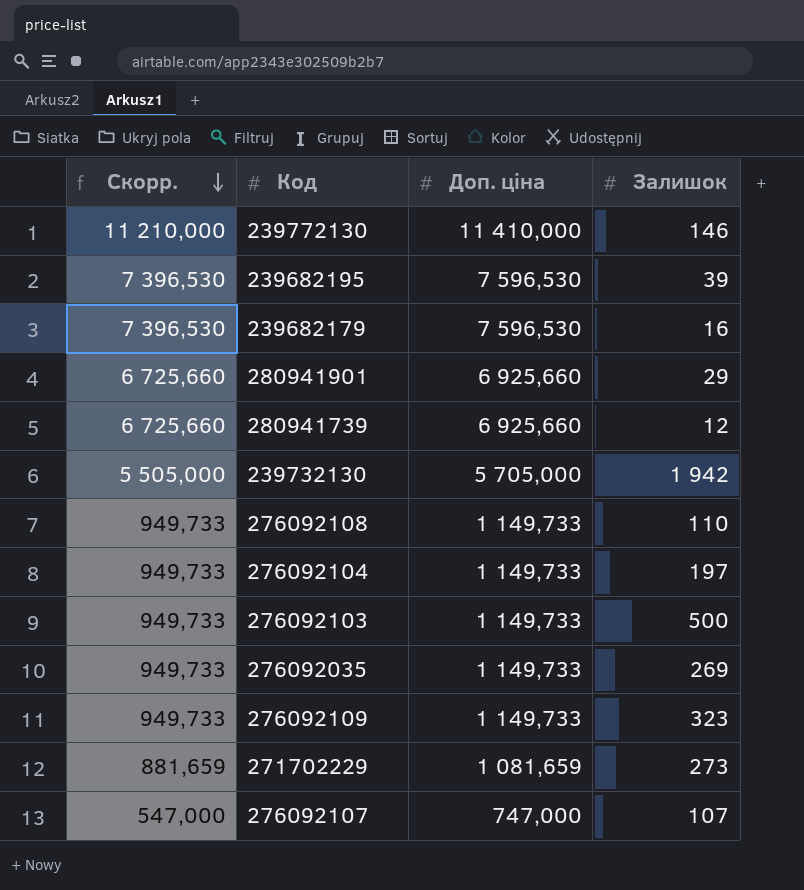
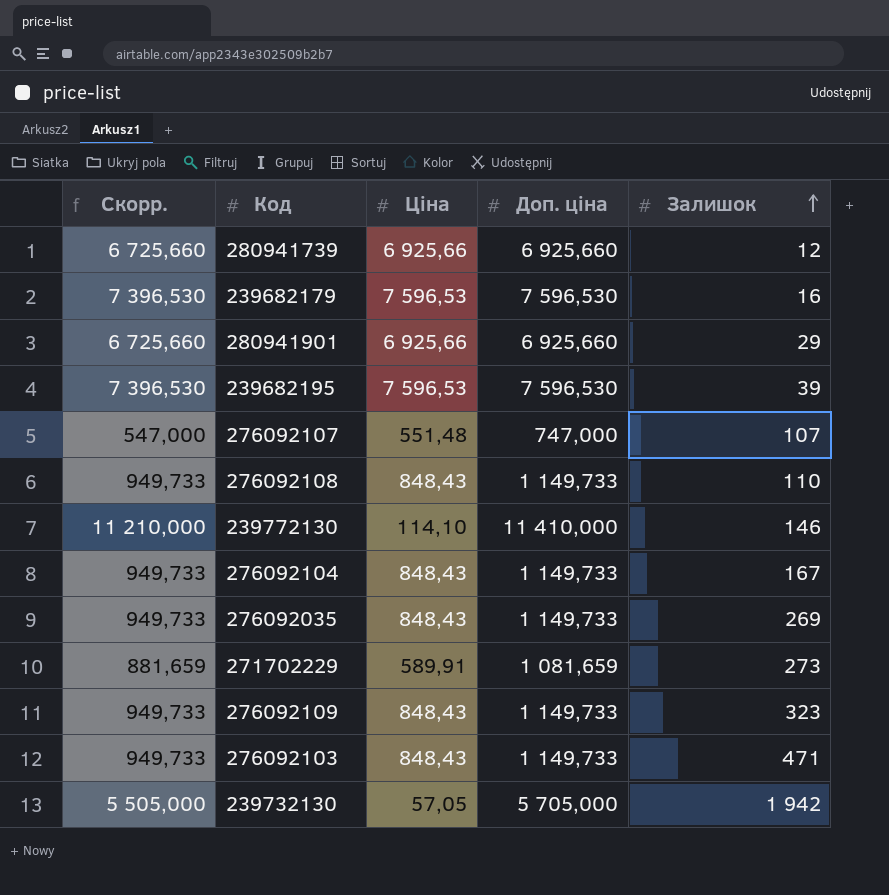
row order: Скорр. descending -> Залишок ascending
column Ціна | position: none -> 3
276092104 | Залишок: 197 -> 167
276092103 | Залишок: 500 -> 471

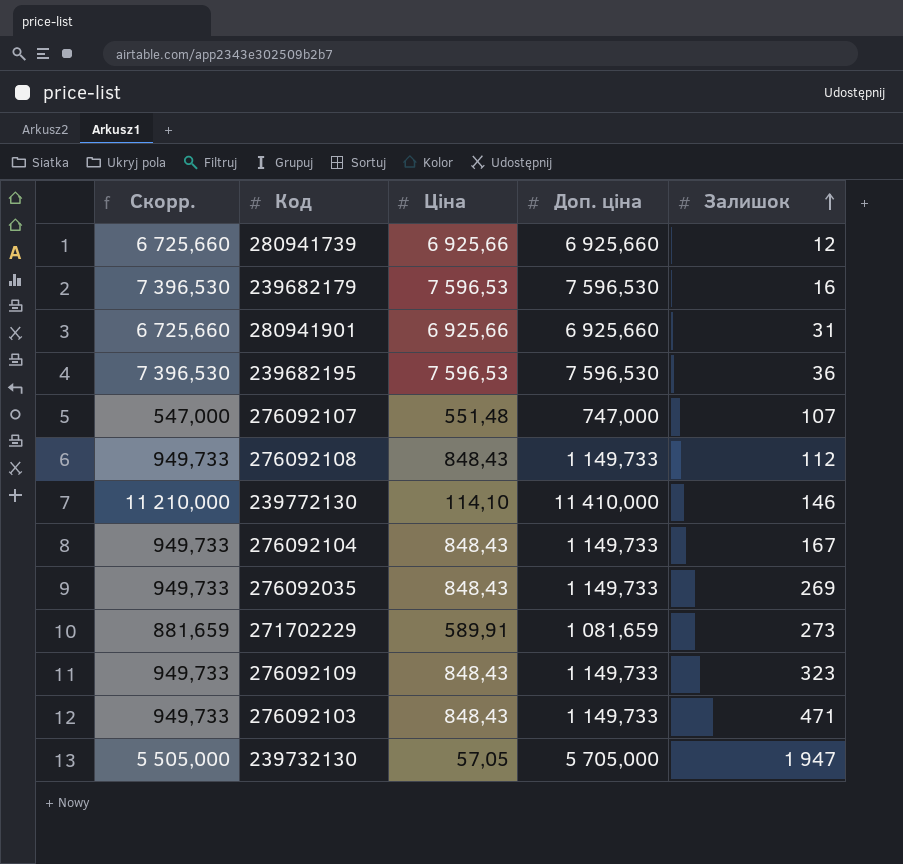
280941901 | Залишок: 29 -> 31
239682195 | Залишок: 39 -> 36
276092108 | Залишок: 110 -> 112
239732130 | Залишок: 1 942 -> 1 947

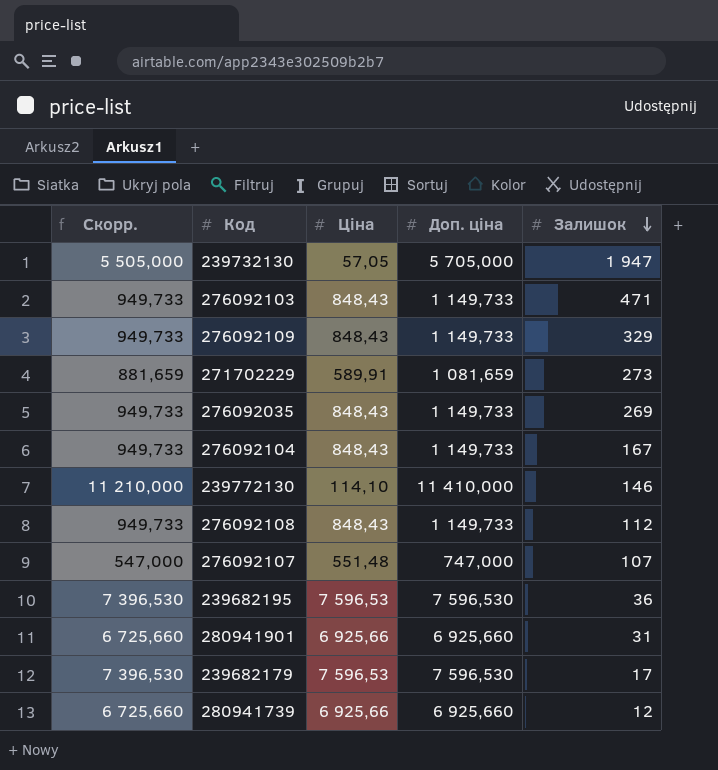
row order: Залишок ascending -> Залишок descending
276092109 | Залишок: 323 -> 329
239682179 | Залишок: 16 -> 17

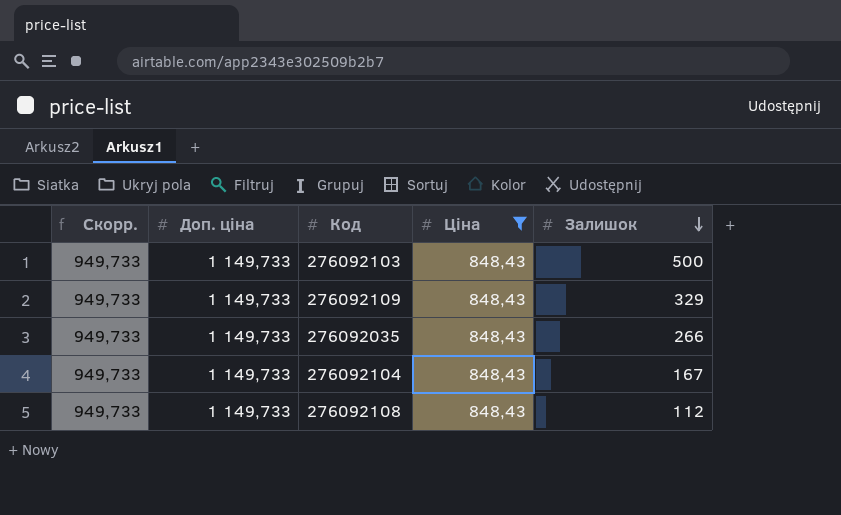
filter: none -> Ціна = 848,43
column Доп. ціна | position: 4 -> 2
276092103 | Залишок: 471 -> 500
276092035 | Залишок: 269 -> 266

